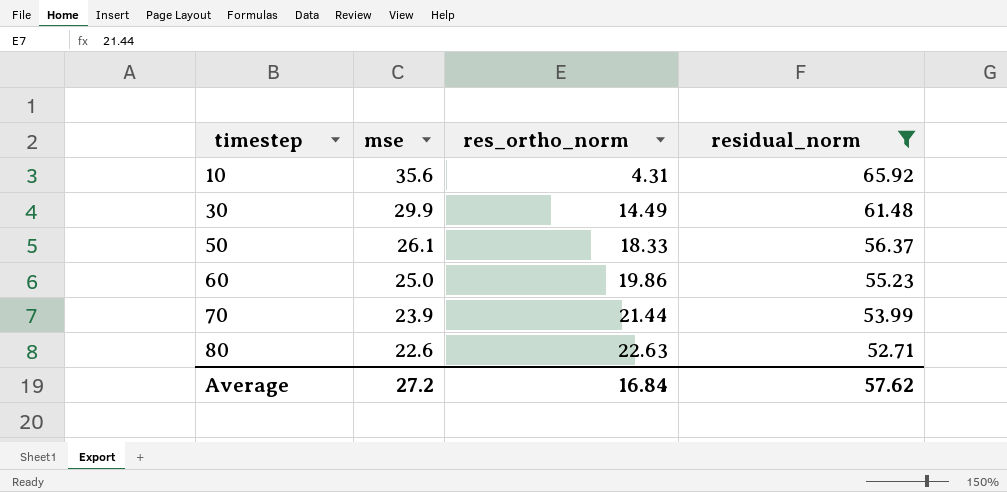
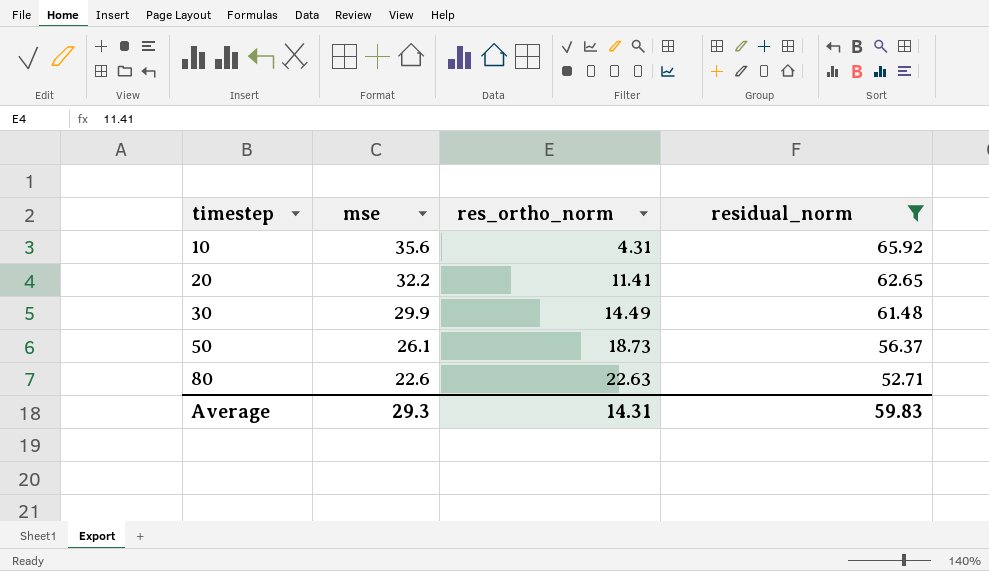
row 60: 25.0 | 19.86 | 55.23 -> none
row 70: 23.9 | 21.44 | 53.99 -> none
row 20: none -> 32.2 | 11.41 | 62.65
50 | res_ortho_norm: 18.33 -> 18.73
Average | mse: 27.2 -> 29.3
Average | res_ortho_norm: 16.84 -> 14.31
Average | residual_norm: 57.62 -> 59.83

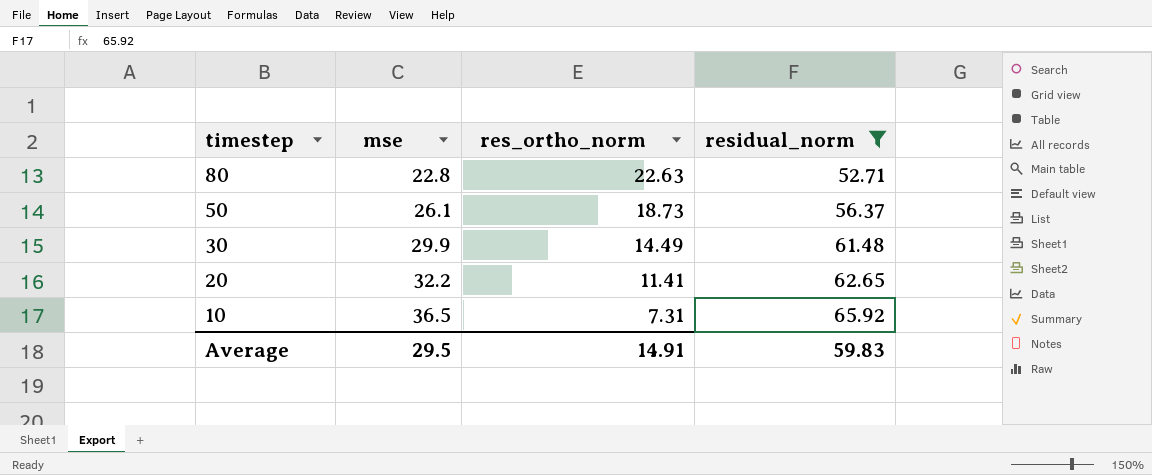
row order: timestep ascending -> timestep descending
80 | mse: 22.6 -> 22.8
10 | mse: 35.6 -> 36.5
10 | res_ortho_norm: 4.31 -> 7.31
Average | mse: 29.3 -> 29.5
Average | res_ortho_norm: 14.31 -> 14.91

